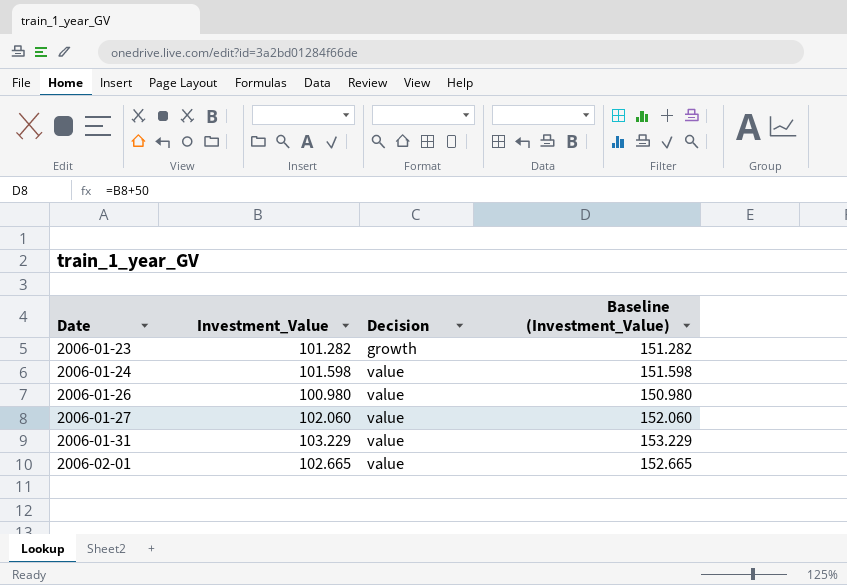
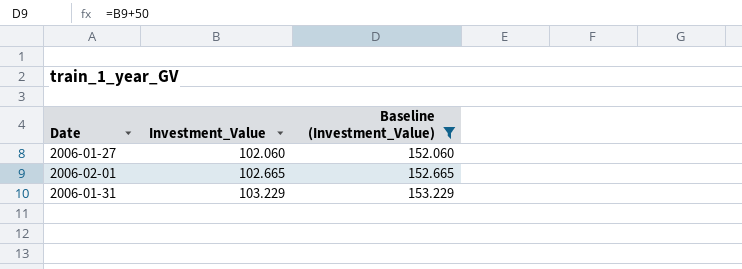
filter: none -> Baseline (Investment_Value) >= 152.060
row order: Date ascending -> Investment_Value ascending
column Decision | position: 3 -> none

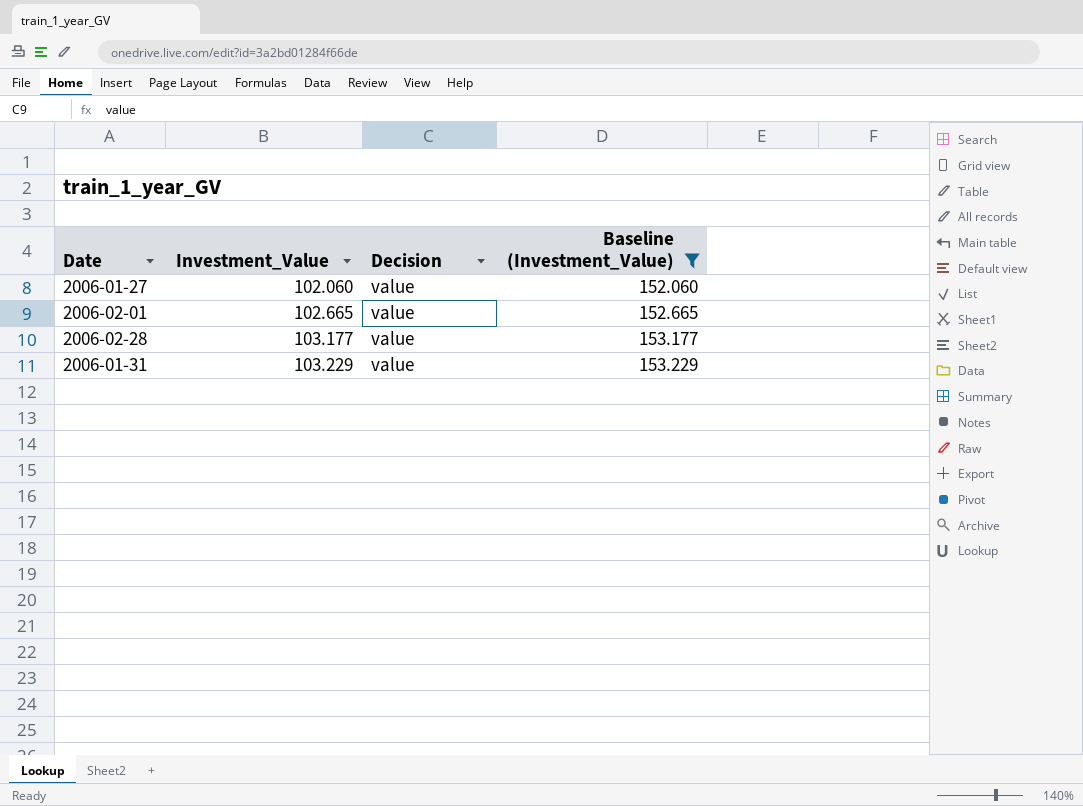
column Decision | position: none -> 3
row 2006-02-28: none -> 103.177 | value | 153.177

